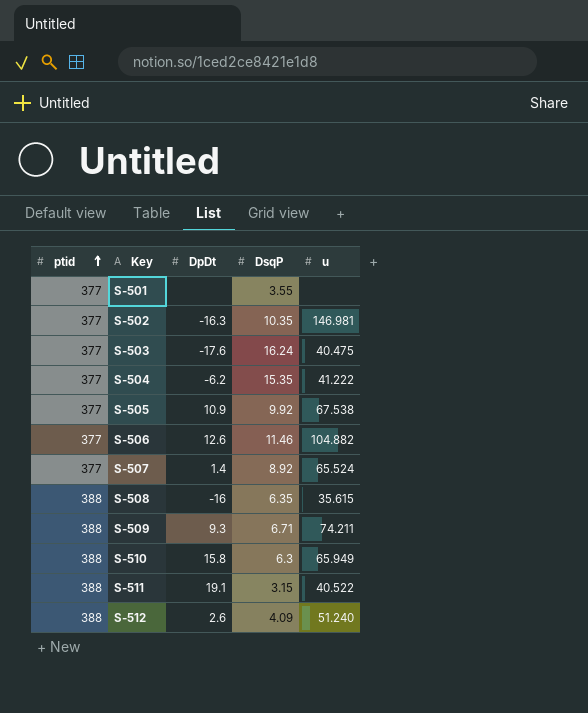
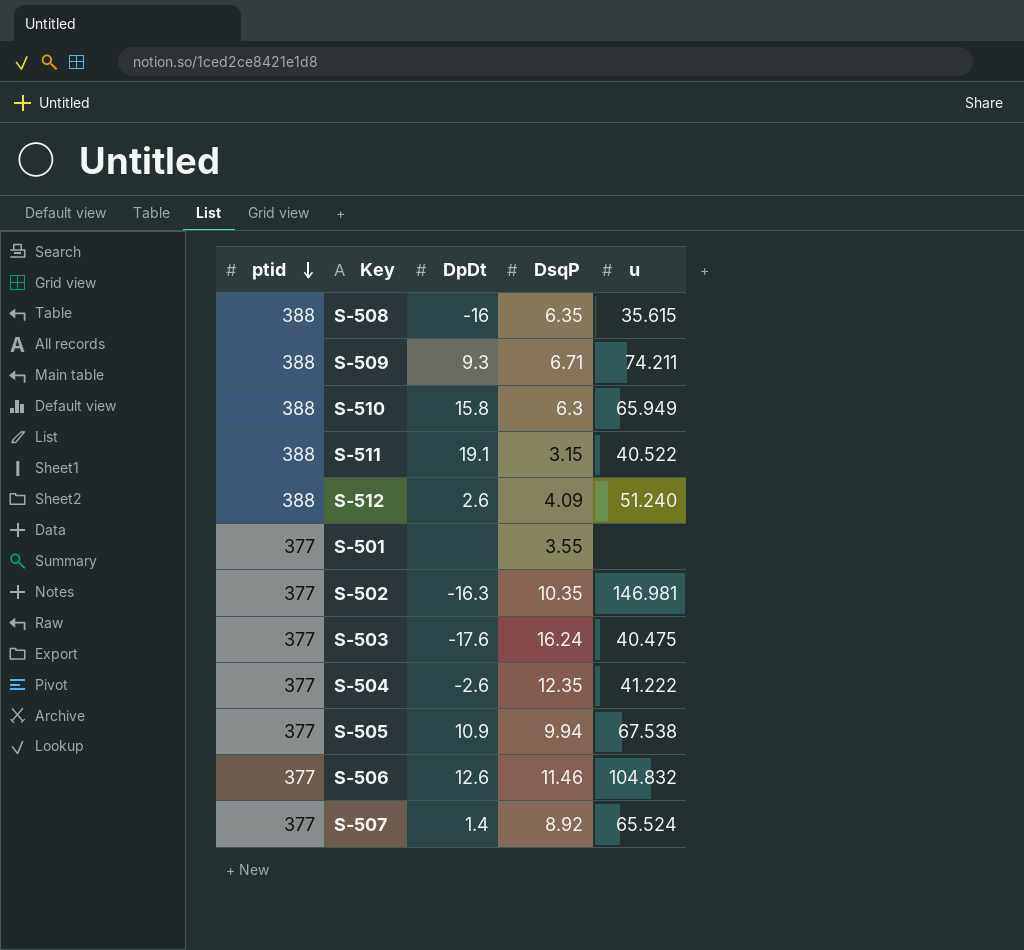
row order: ptid ascending -> ptid descending
S-504 | DpDt: -6.2 -> -2.6
S-504 | DsqP: 15.35 -> 12.35
S-505 | DsqP: 9.92 -> 9.94
S-506 | u: 104.882 -> 104.832

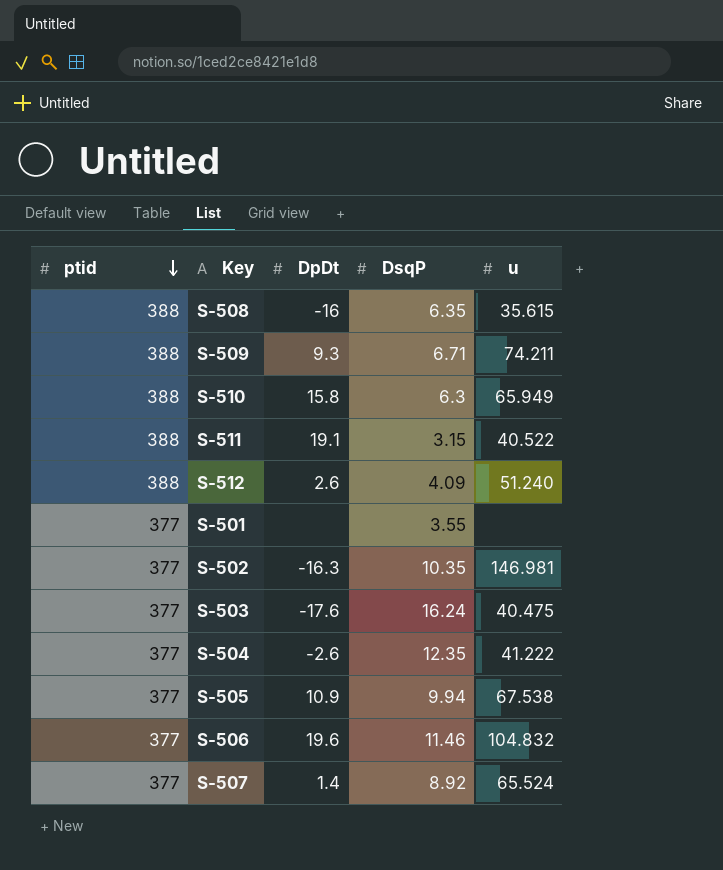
S-506 | DpDt: 12.6 -> 19.6

